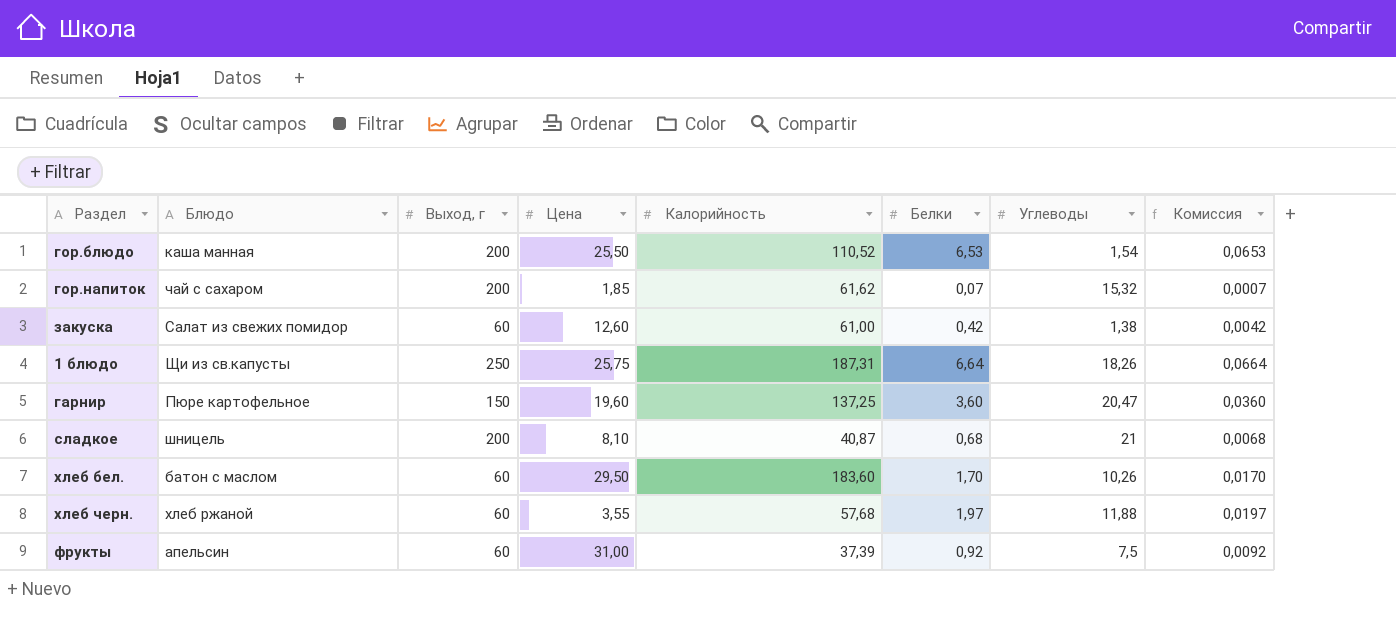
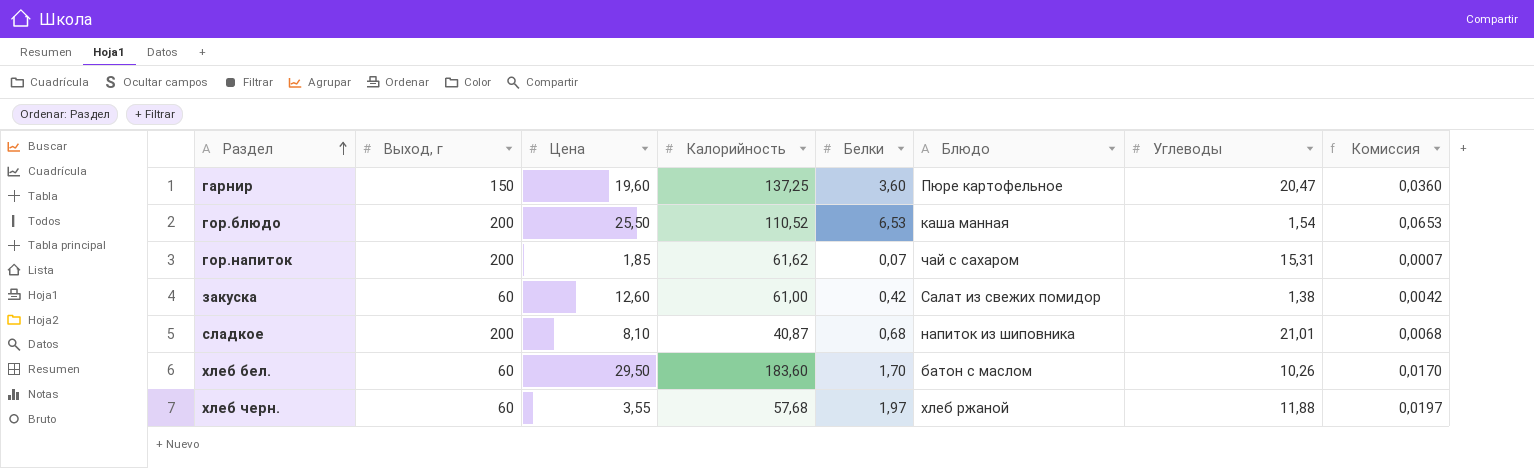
row order: none -> Раздел ascending
column Блюдо | position: 2 -> 6
row 1 блюдо: Щи из св.капусты | 250 | 25,75 | 187,31 | 6,64 | 18,26 | 0,0664 -> none
row фрукты: апельсин | 60 | 31,00 | 37,39 | 0,92 | 7,5 | 0,0092 -> none
гор.напиток | Углеводы: 15,32 -> 15,31
сладкое | Блюдо: шницель -> напиток из шиповника
сладкое | Углеводы: 21 -> 21,01

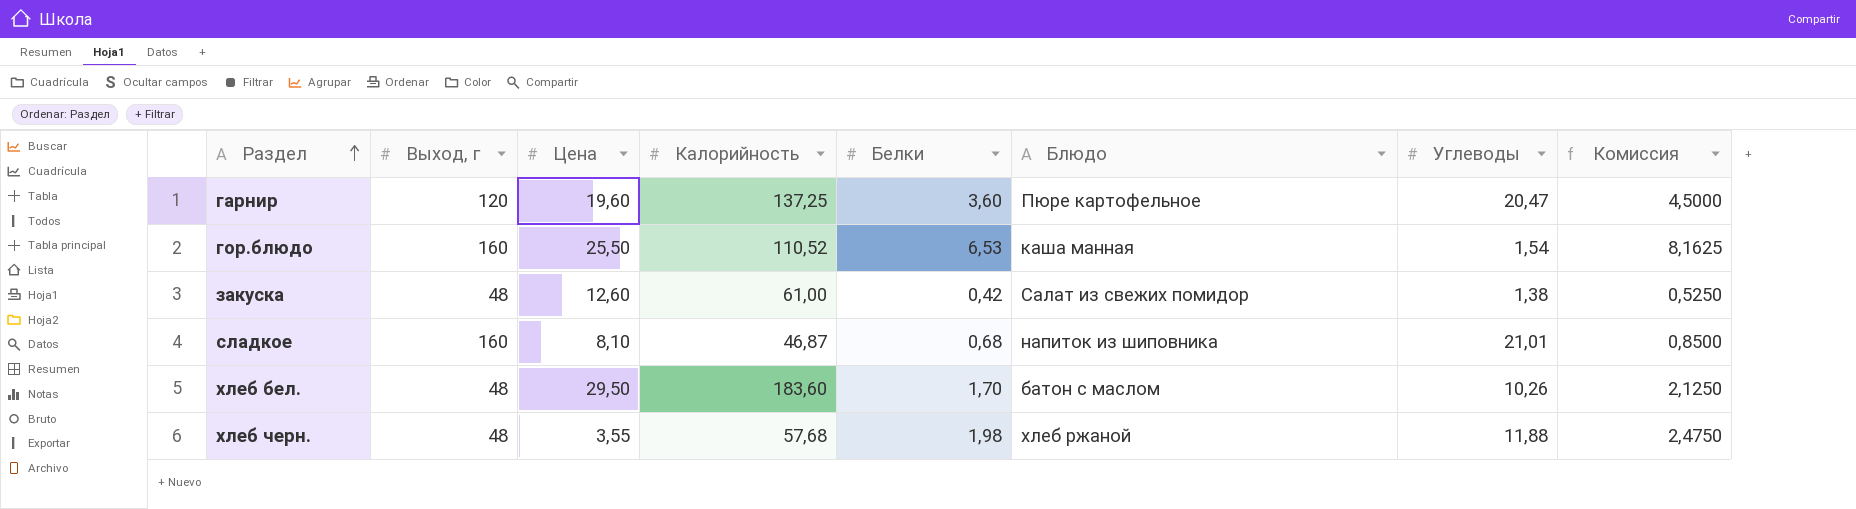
column Комиссия | formula: [Белки] * 0,01 -> [Белки] * 1,25
row гор.напиток: 200 | 1,85 | 61,62 | 0,07 | чай с сахаром | 15,31 | 0,0007 -> none
гарнир | Выход, г: 150 -> 120
гор.блюдо | Выход, г: 200 -> 160
закуска | Выход, г: 60 -> 48
сладкое | Выход, г: 200 -> 160
сладкое | Калорийность: 40,87 -> 46,87
хлеб бел. | Выход, г: 60 -> 48
хлеб черн. | Выход, г: 60 -> 48
хлеб черн. | Белки: 1,97 -> 1,98

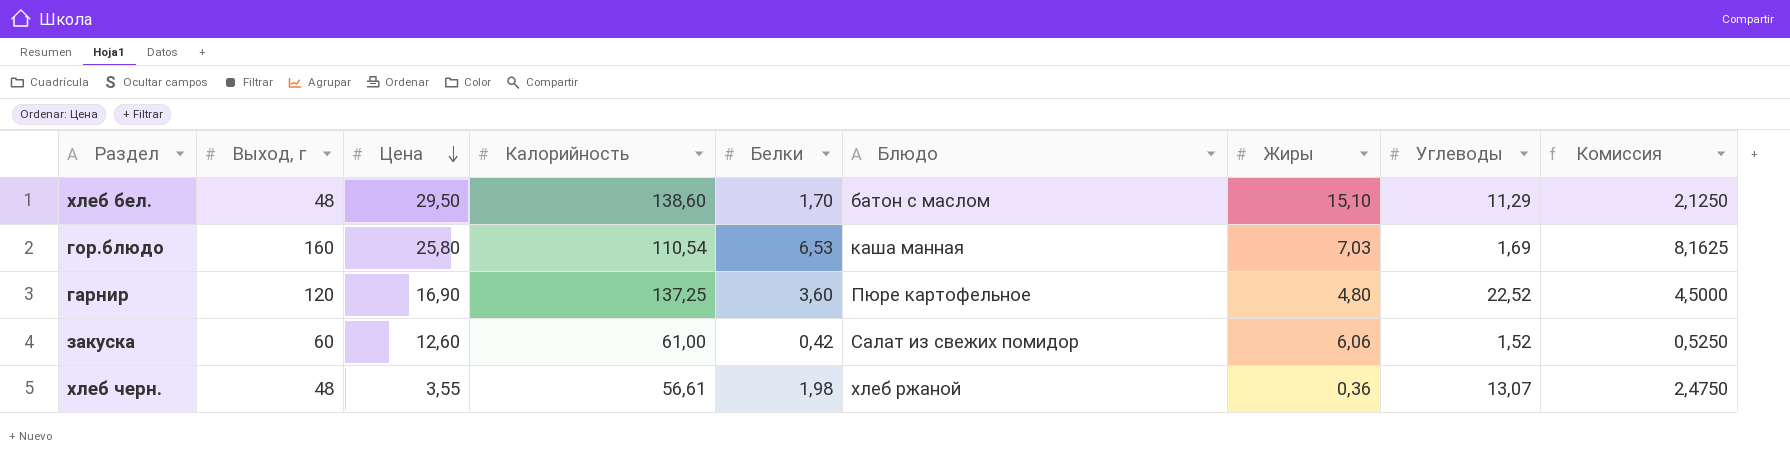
row order: Раздел ascending -> Цена descending
column Жиры | position: none -> 7
row сладкое: 160 | 8,10 | 46,87 | 0,68 | напиток из шиповника | 21,01 | 0,8500 -> none
хлеб бел. | Калорийность: 183,60 -> 138,60
хлеб бел. | Углеводы: 10,26 -> 11,29
гор.блюдо | Цена: 25,50 -> 25,80
гор.блюдо | Калорийность: 110,52 -> 110,54
гор.блюдо | Углеводы: 1,54 -> 1,69
гарнир | Цена: 19,60 -> 16,90
гарнир | Углеводы: 20,47 -> 22,52
закуска | Выход, г: 48 -> 60
закуска | Углеводы: 1,38 -> 1,52
хлеб черн. | Калорийность: 57,68 -> 56,61
хлеб черн. | Углеводы: 11,88 -> 13,07

